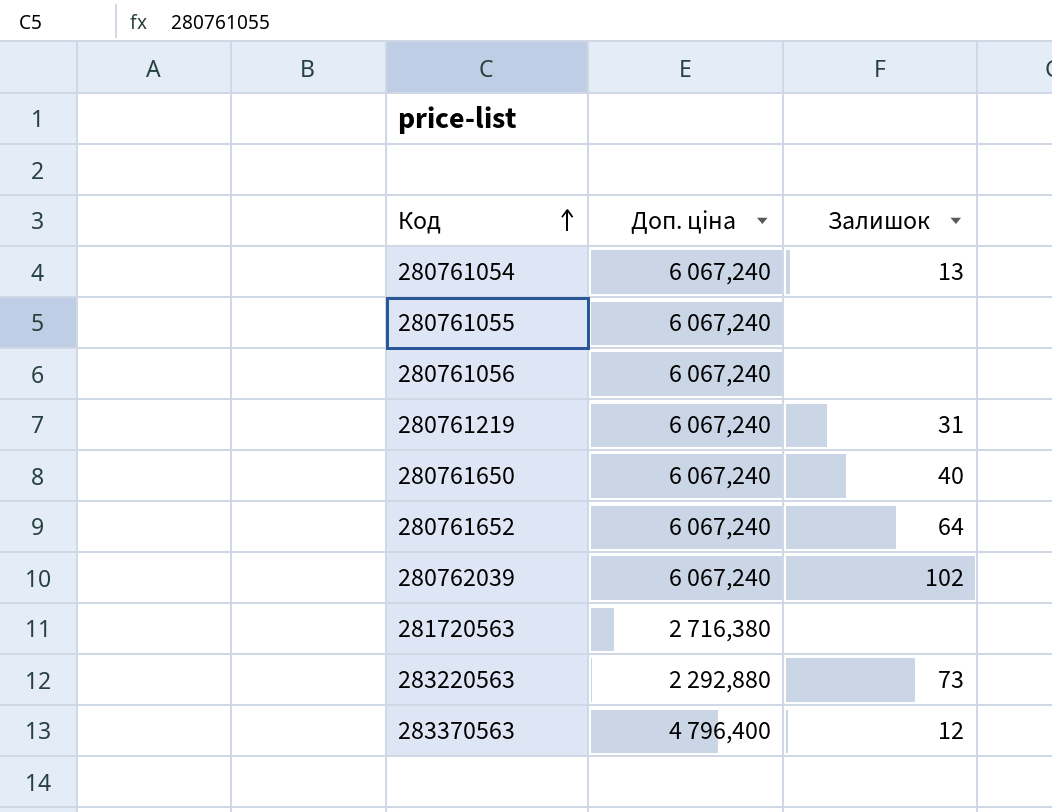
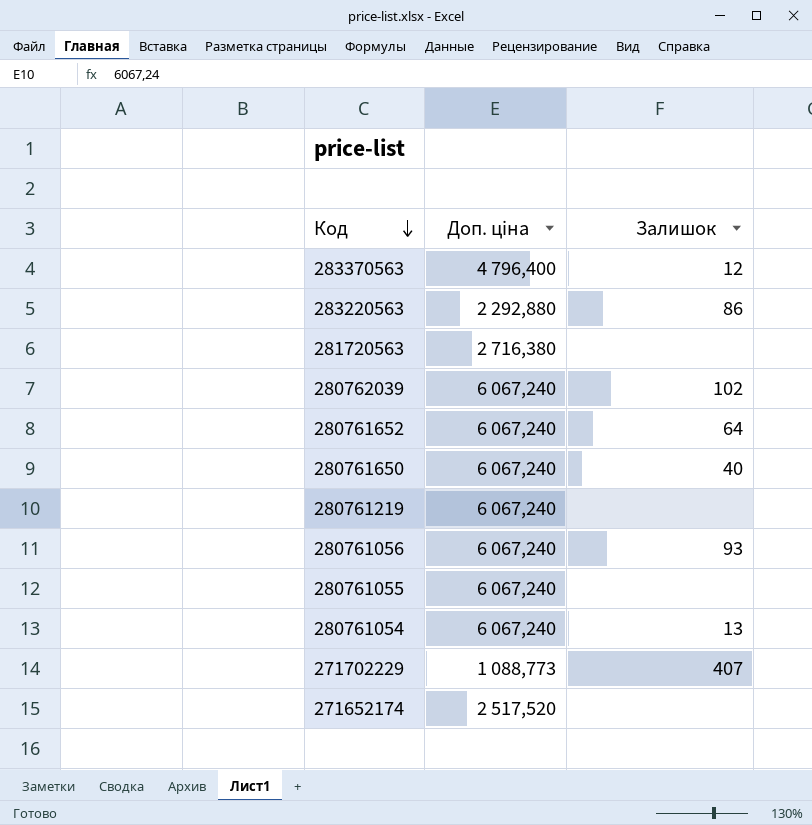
row order: Код ascending -> Код descending
283220563 | Залишок: 73 -> 86
280761219 | Залишок: 31 -> none
280761056 | Залишок: none -> 93
row 271702229: none -> 1 088,773 | 407
row 271652174: none -> 2 517,520 | none

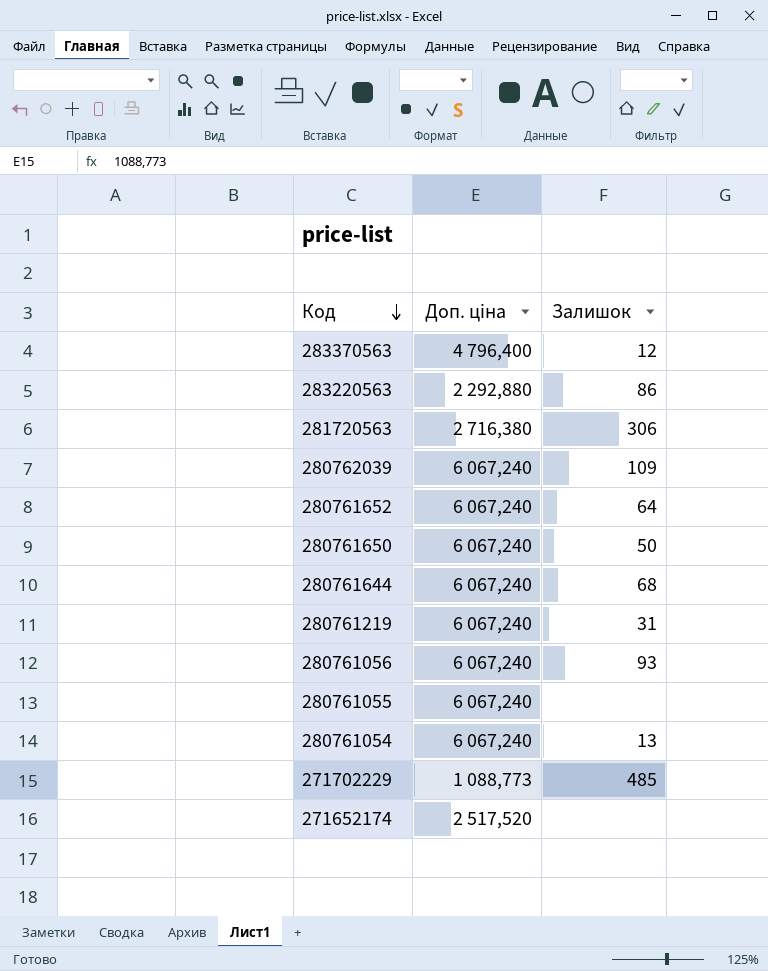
281720563 | Залишок: none -> 306
280762039 | Залишок: 102 -> 109
280761650 | Залишок: 40 -> 50
row 280761644: none -> 6 067,240 | 68
280761219 | Залишок: none -> 31
271702229 | Залишок: 407 -> 485

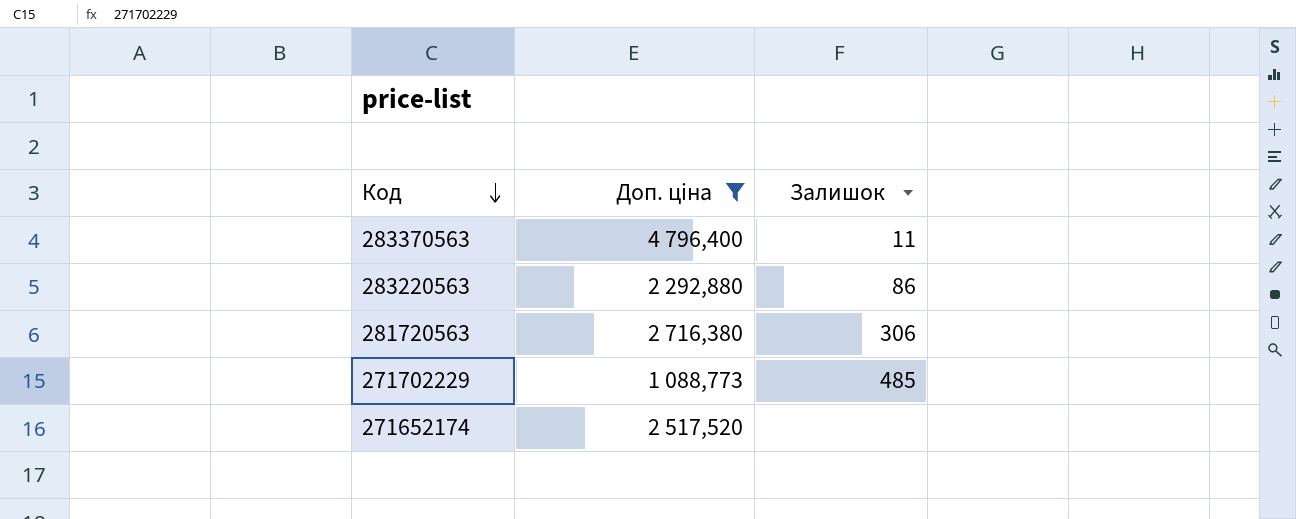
filter: none -> Доп. ціна != 6 067,240
283370563 | Залишок: 12 -> 11

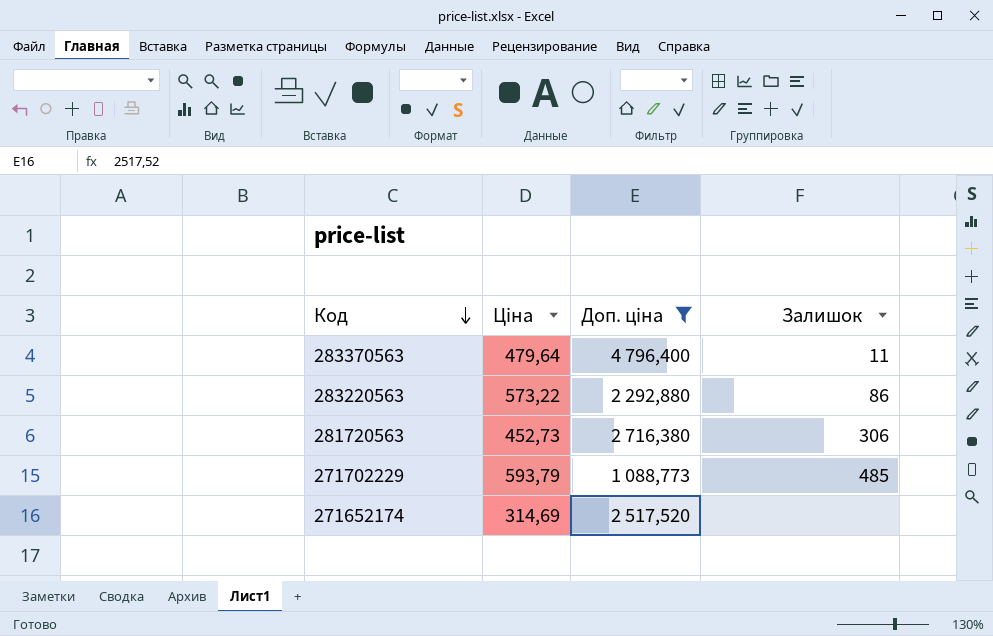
column Ціна | position: none -> 2

